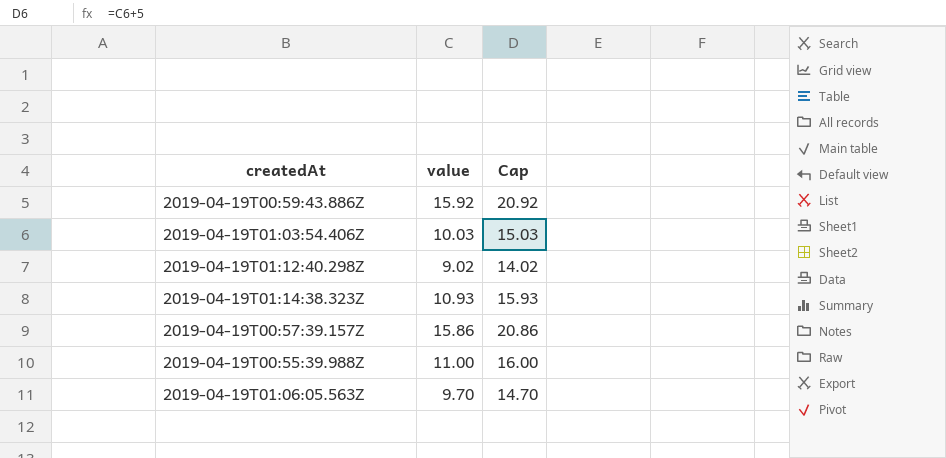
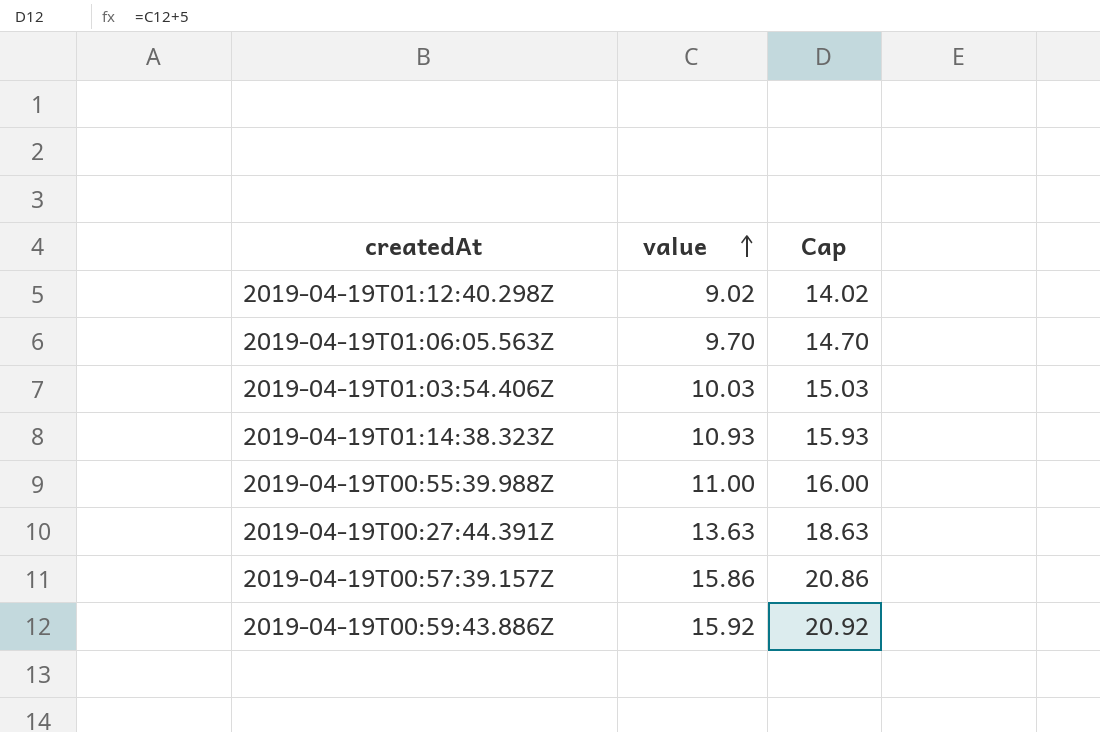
row order: none -> value ascending
row 2019-04-19T00:27:44.391Z: none -> 13.63 | 18.63

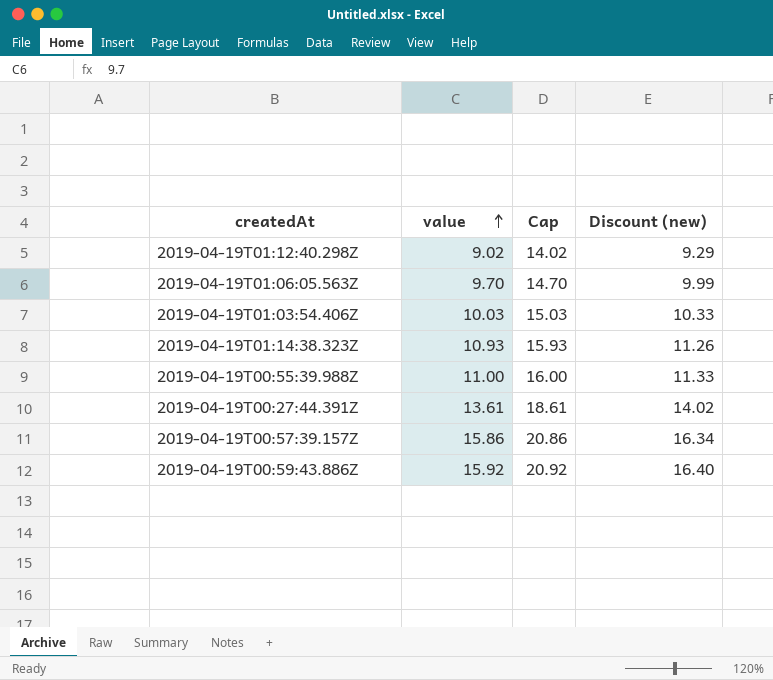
column Discount (new) | formula: none -> [value] * 1.03
2019-04-19T00:27:44.391Z | value: 13.63 -> 13.61
2019-04-19T00:27:44.391Z | Cap: 18.63 -> 18.61

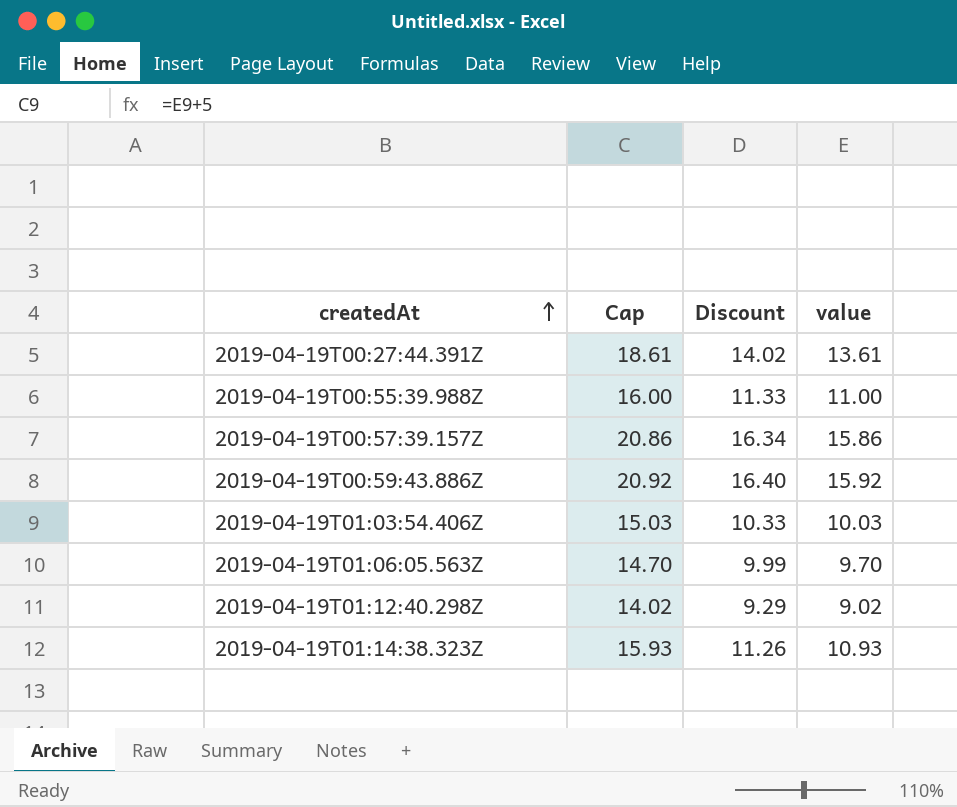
row order: value ascending -> createdAt ascending
column name: Discount (new) -> Discount
column value | position: 2 -> 4

